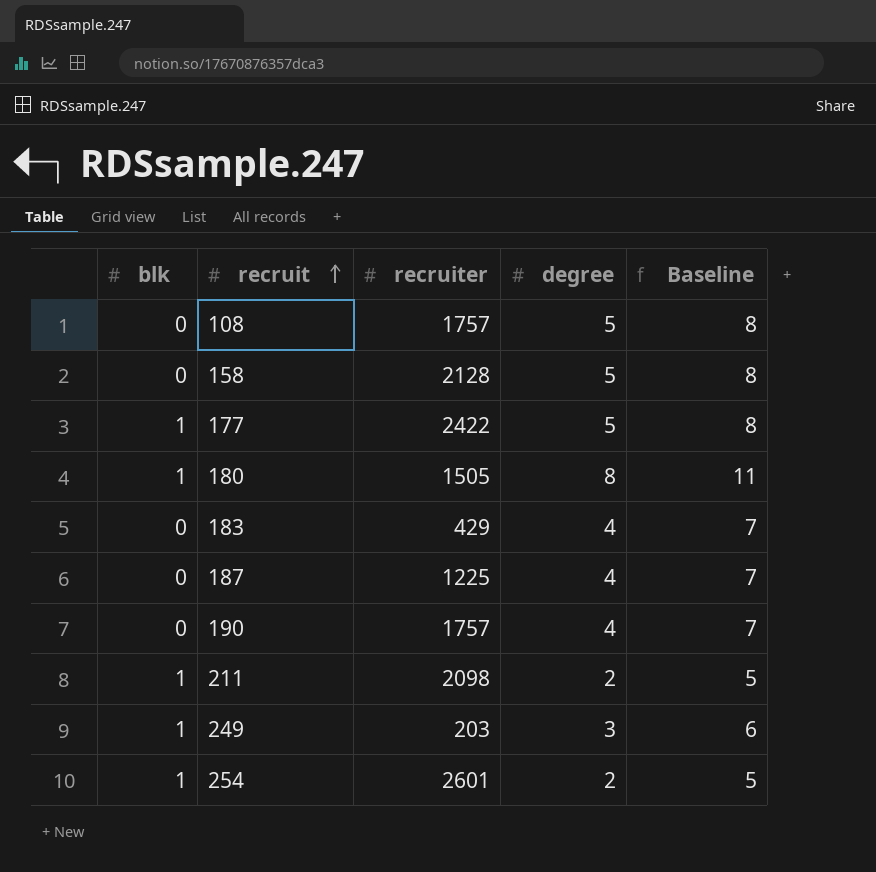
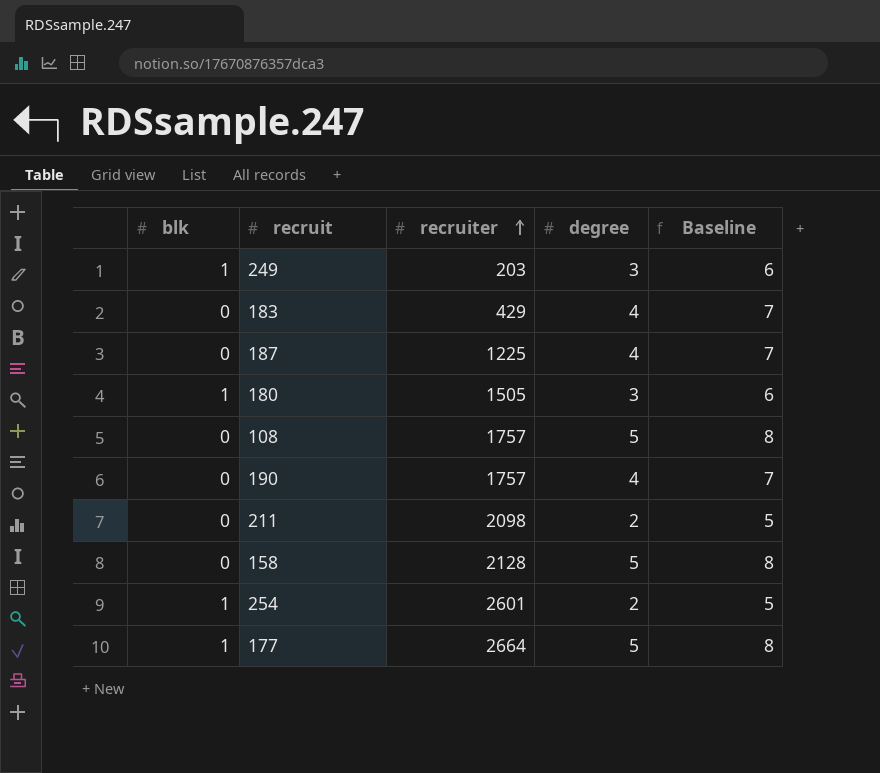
row order: recruit ascending -> recruiter ascending
180 | degree: 8 -> 3
180 | Baseline: 11 -> 6
211 | blk: 1 -> 0
177 | recruiter: 2422 -> 2664

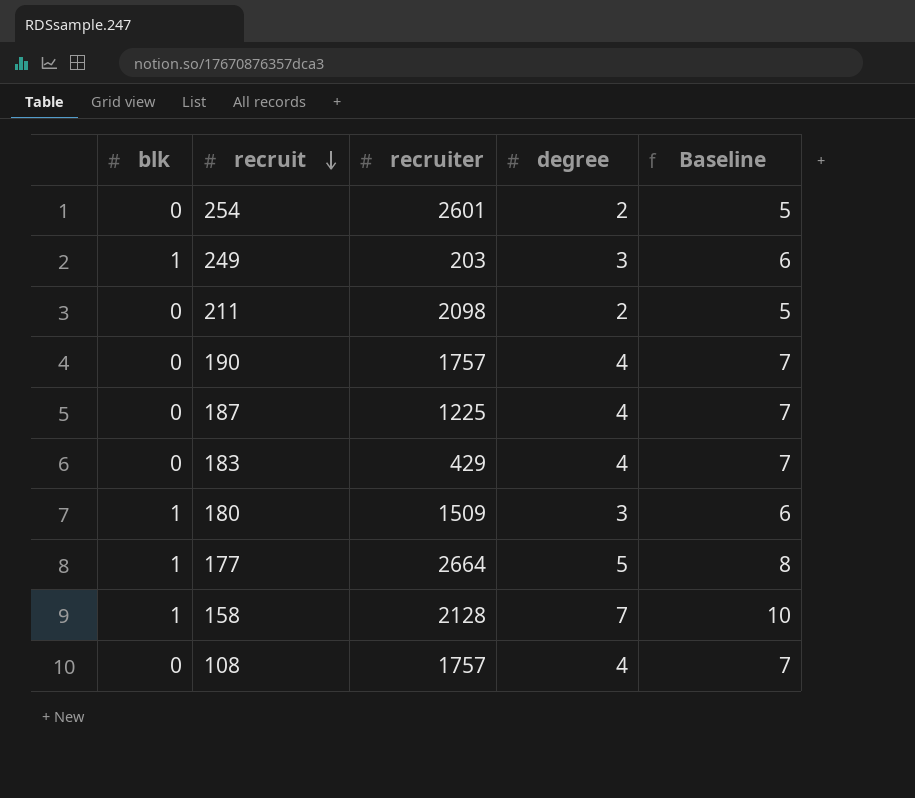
row order: recruiter ascending -> recruit descending
254 | blk: 1 -> 0
180 | recruiter: 1505 -> 1509
158 | blk: 0 -> 1
158 | degree: 5 -> 7
158 | Baseline: 8 -> 10
108 | degree: 5 -> 4
108 | Baseline: 8 -> 7

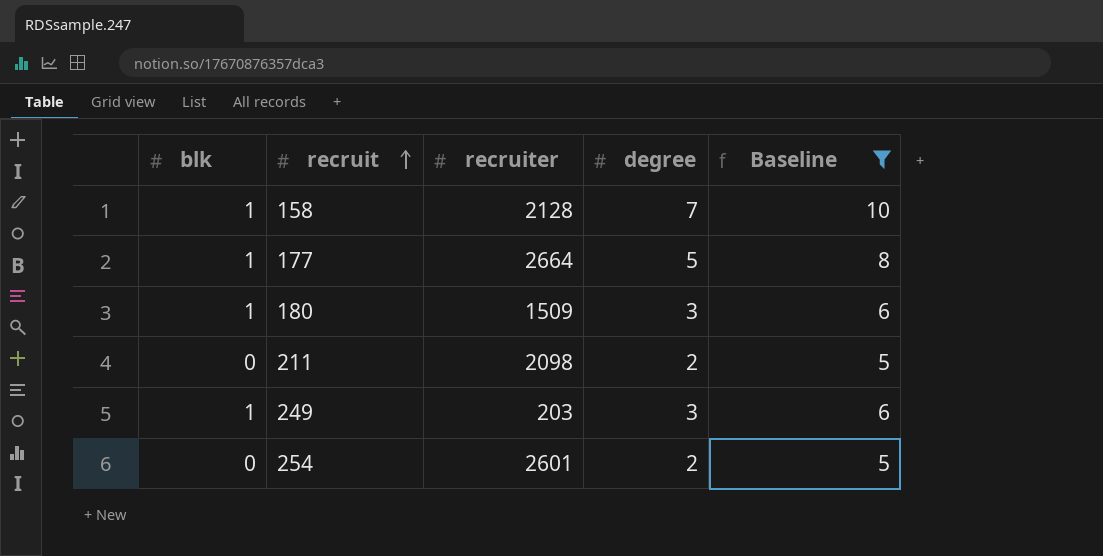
filter: none -> Baseline != 7
row order: recruit descending -> recruit ascending

